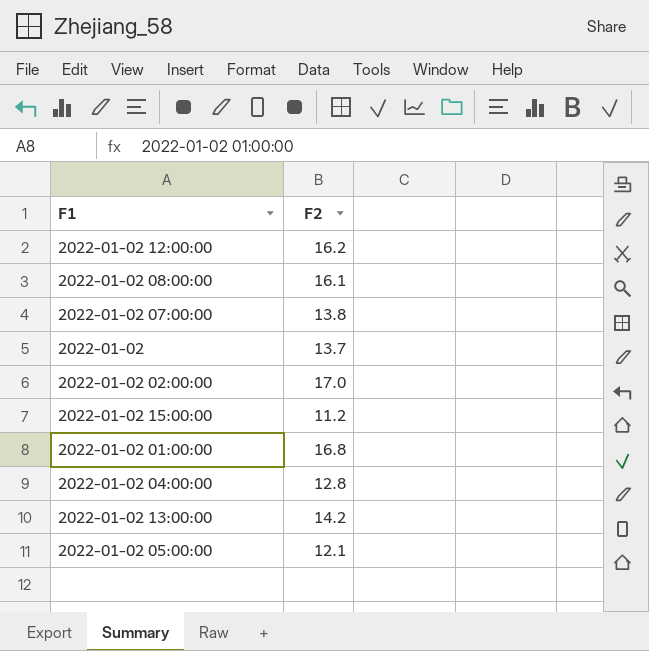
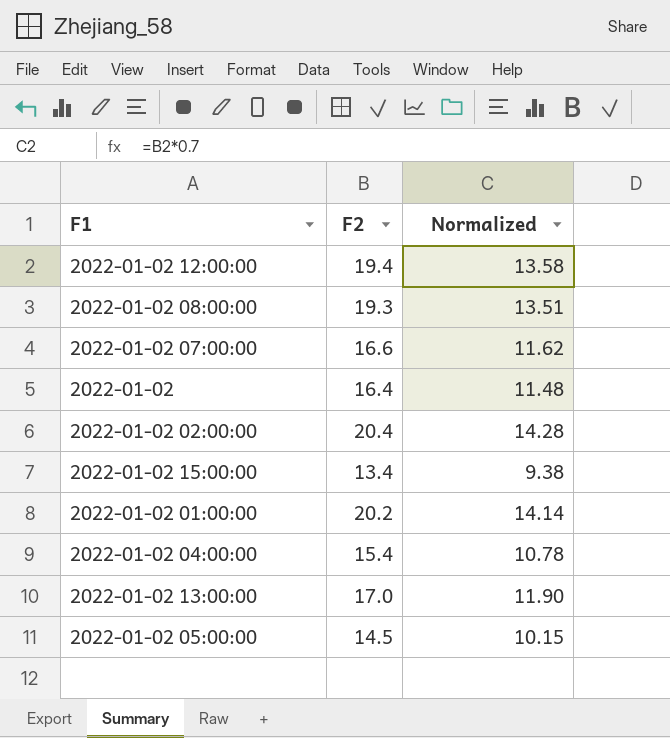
column Normalized | formula: none -> [F2] * 0.7
2022-01-02 12:00:00 | F2: 16.2 -> 19.4
2022-01-02 08:00:00 | F2: 16.1 -> 19.3
2022-01-02 07:00:00 | F2: 13.8 -> 16.6
2022-01-02 | F2: 13.7 -> 16.4
2022-01-02 02:00:00 | F2: 17.0 -> 20.4
2022-01-02 15:00:00 | F2: 11.2 -> 13.4
2022-01-02 01:00:00 | F2: 16.8 -> 20.2
2022-01-02 04:00:00 | F2: 12.8 -> 15.4
2022-01-02 13:00:00 | F2: 14.2 -> 17.0
2022-01-02 05:00:00 | F2: 12.1 -> 14.5

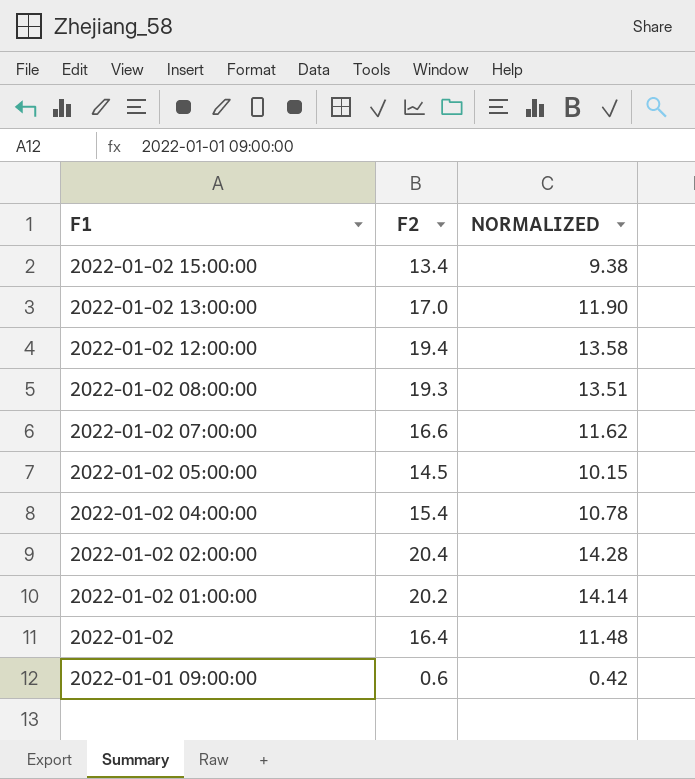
row order: none -> F1 descending
column name: Normalized -> NORMALIZED
row 2022-01-01 09:00:00: none -> 0.6 | 0.42

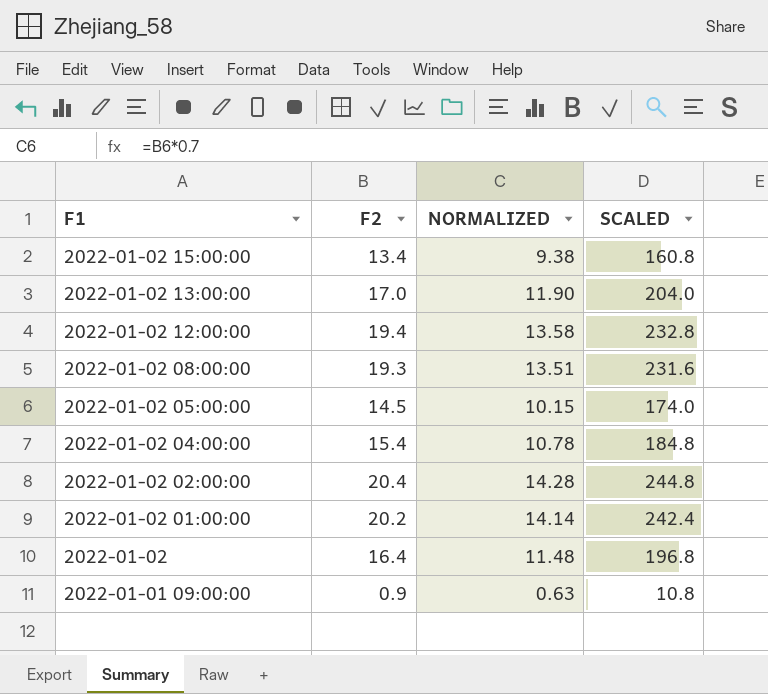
column SCALED | formula: none -> [F2] * 12
row 2022-01-02 07:00:00: 16.6 | 11.62 -> none
2022-01-01 09:00:00 | F2: 0.6 -> 0.9
2022-01-01 09:00:00 | NORMALIZED: 0.42 -> 0.63

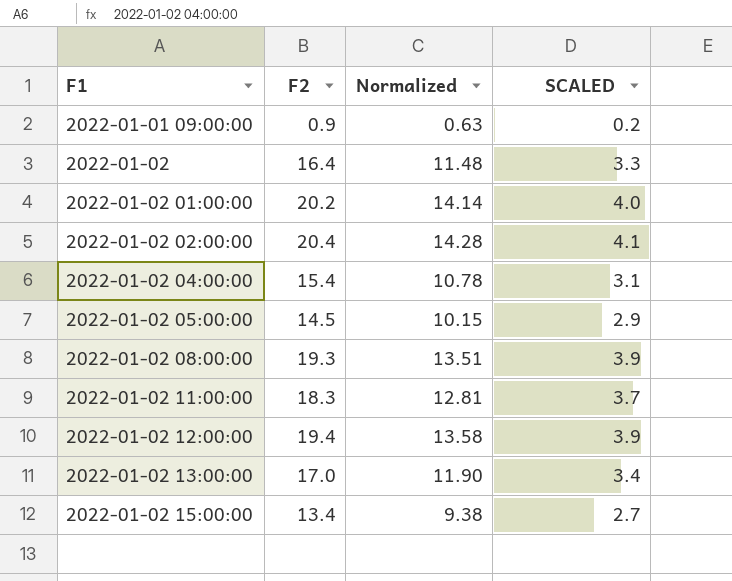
row order: F1 descending -> F1 ascending
column name: NORMALIZED -> Normalized
column SCALED | formula: [F2] * 12 -> [F2] * 0.2
row 2022-01-02 11:00:00: none -> 18.3 | 12.81 | 3.7

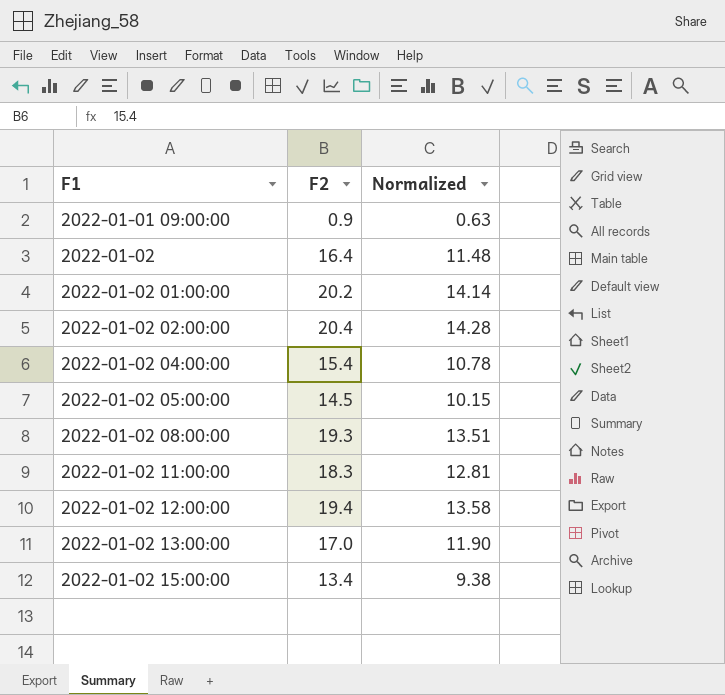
column SCALED | formula: [F2] * 0.2 -> none

